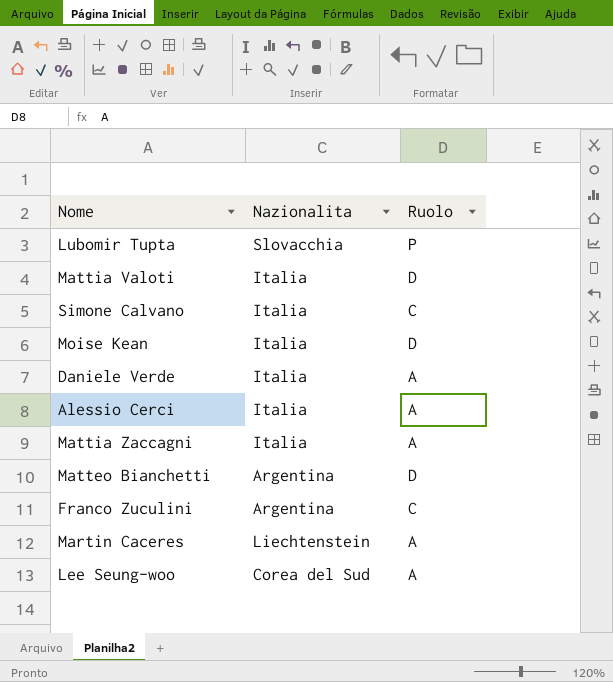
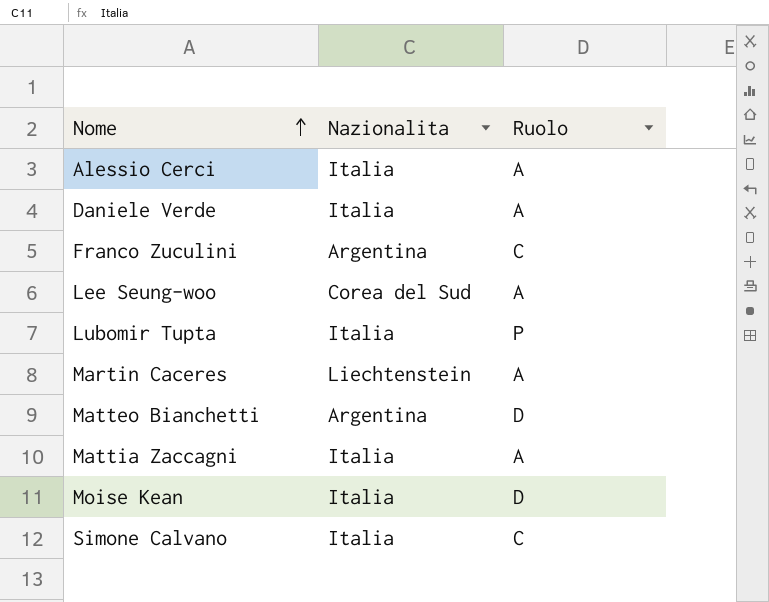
row order: none -> Nome ascending
row Mattia Valoti: Italia | D -> none
Lubomir Tupta | Nazionalita: Slovacchia -> Italia

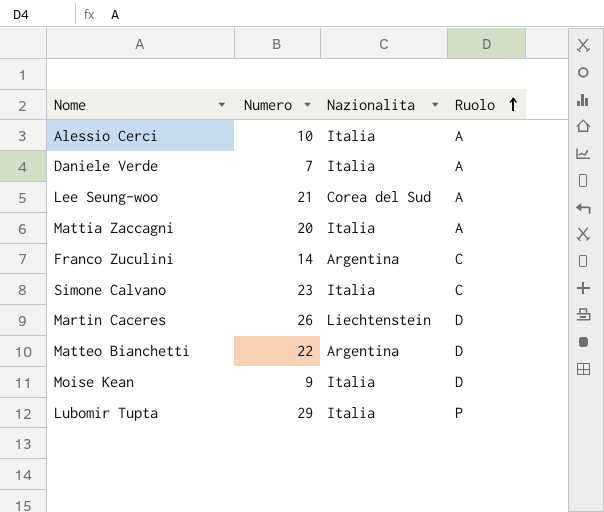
row order: Nome ascending -> Ruolo ascending
column Numero | position: none -> 2
Martin Caceres | Ruolo: A -> D

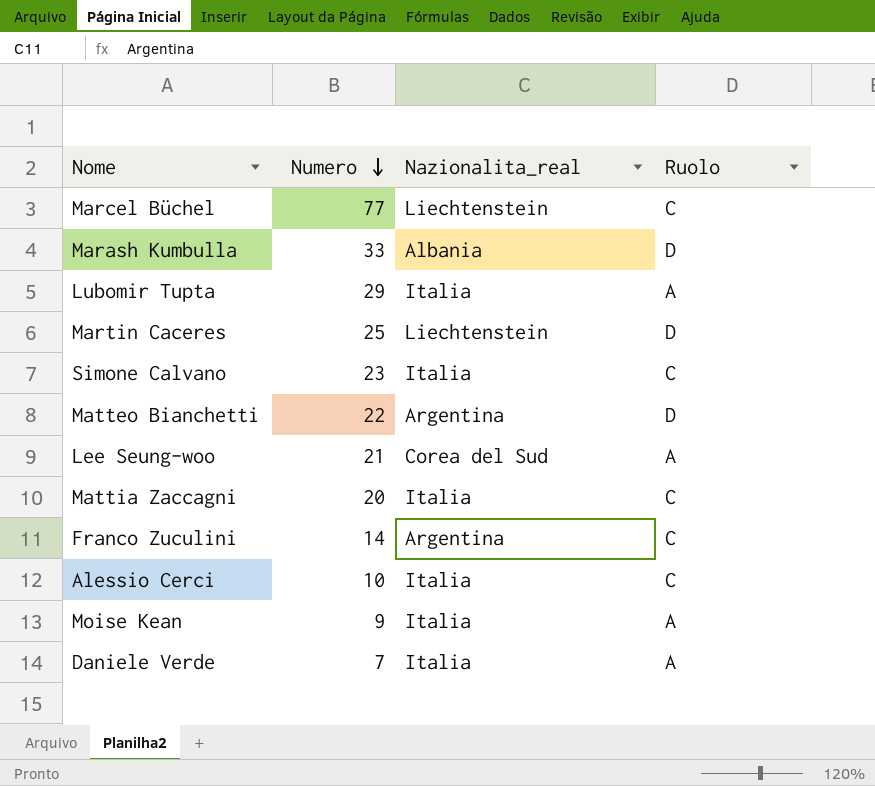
row order: Ruolo ascending -> Numero descending
column name: Nazionalita -> Nazionalita_real
row Marcel Büchel: none -> 77 | Liechtenstein | C
row Marash Kumbulla: none -> 33 | Albania | D
Lubomir Tupta | Ruolo: P -> A
Martin Caceres | Numero: 26 -> 25
Mattia Zaccagni | Ruolo: A -> C
Alessio Cerci | Ruolo: A -> C
Moise Kean | Ruolo: D -> A

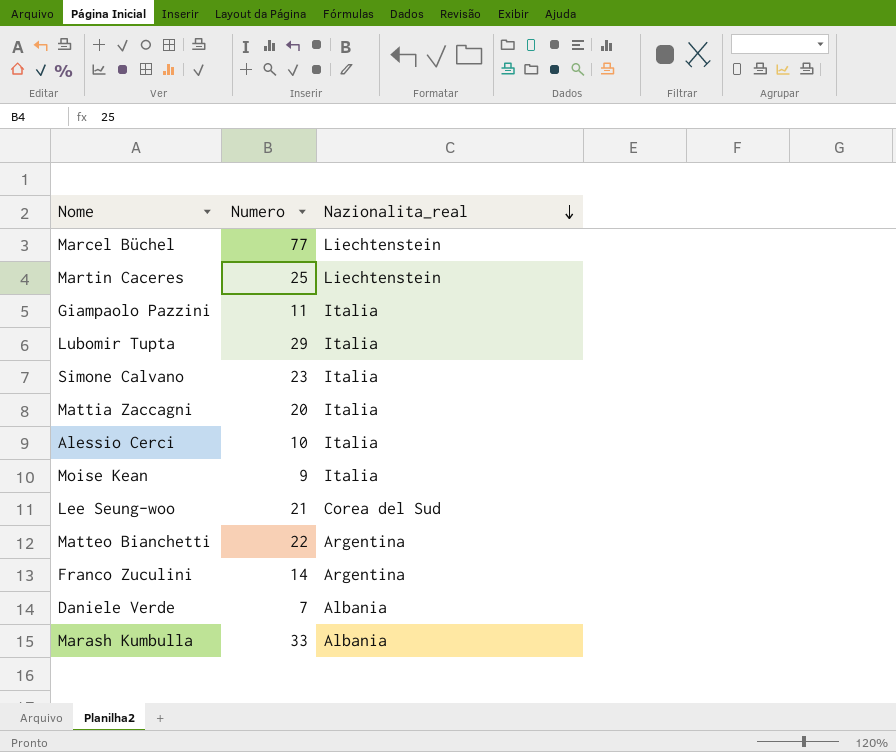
row order: Numero descending -> Nazionalita_real descending
column Ruolo | position: 4 -> none
row Giampaolo Pazzini: none -> 11 | Italia
Daniele Verde | Nazionalita_real: Italia -> Albania

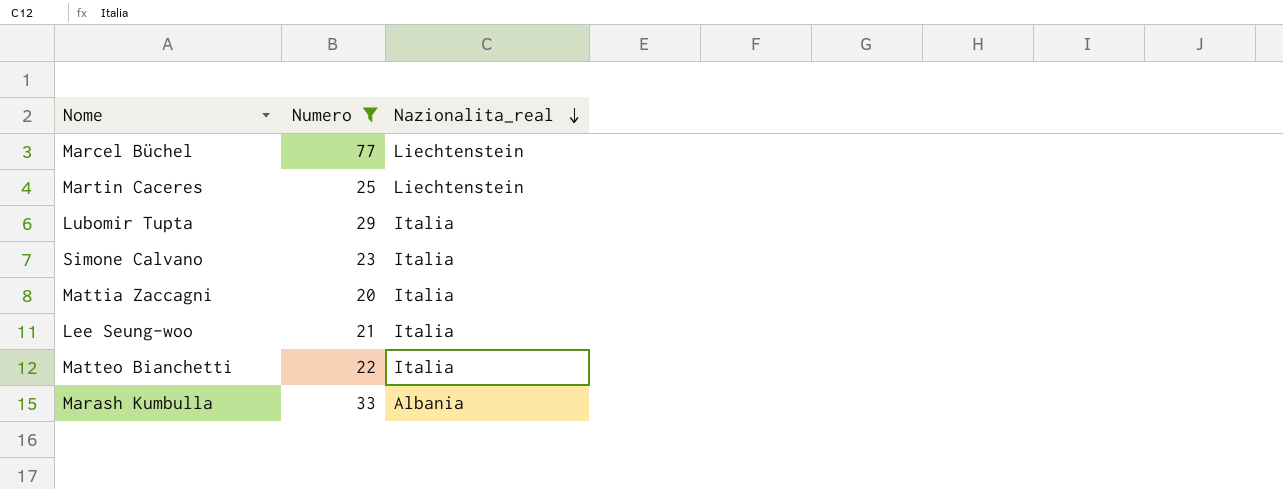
filter: none -> Numero >= 20
Lee Seung-woo | Nazionalita_real: Corea del Sud -> Italia
Matteo Bianchetti | Nazionalita_real: Argentina -> Italia

